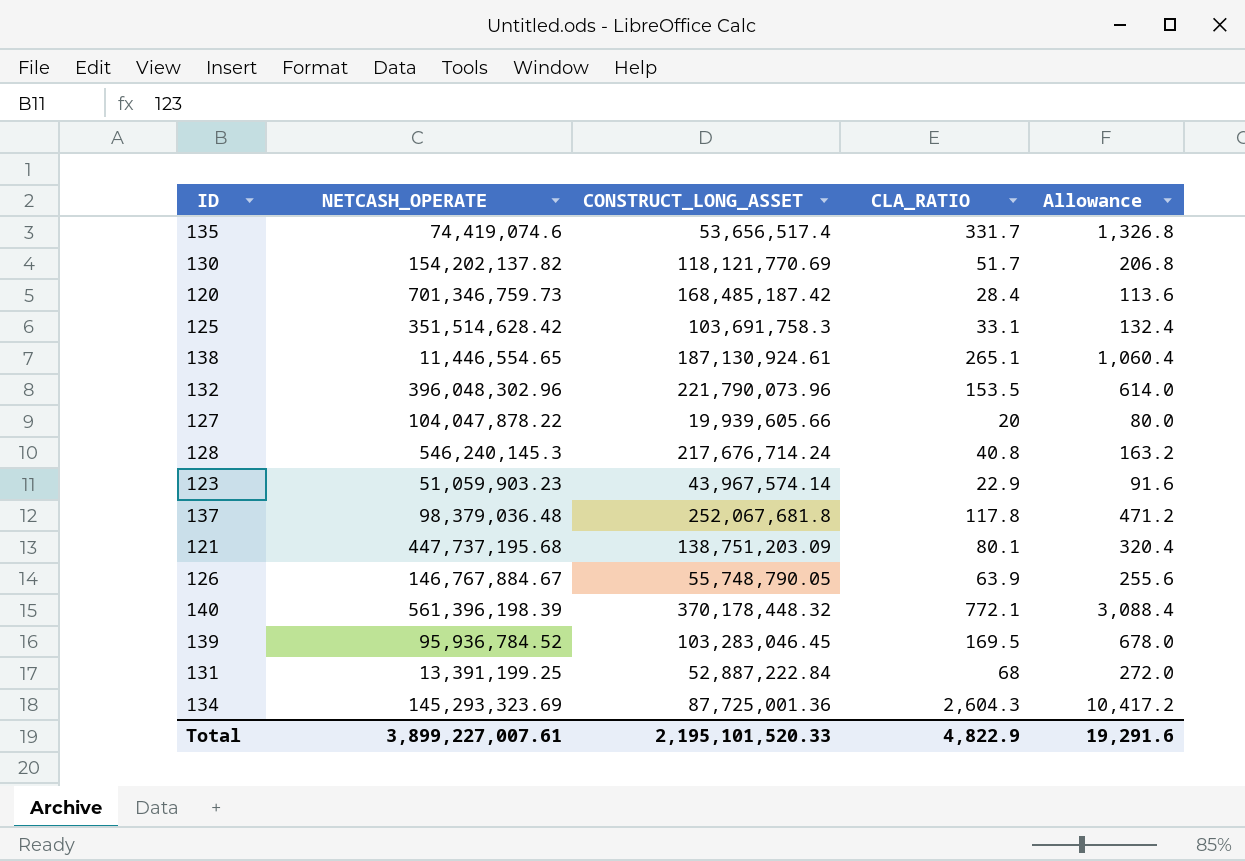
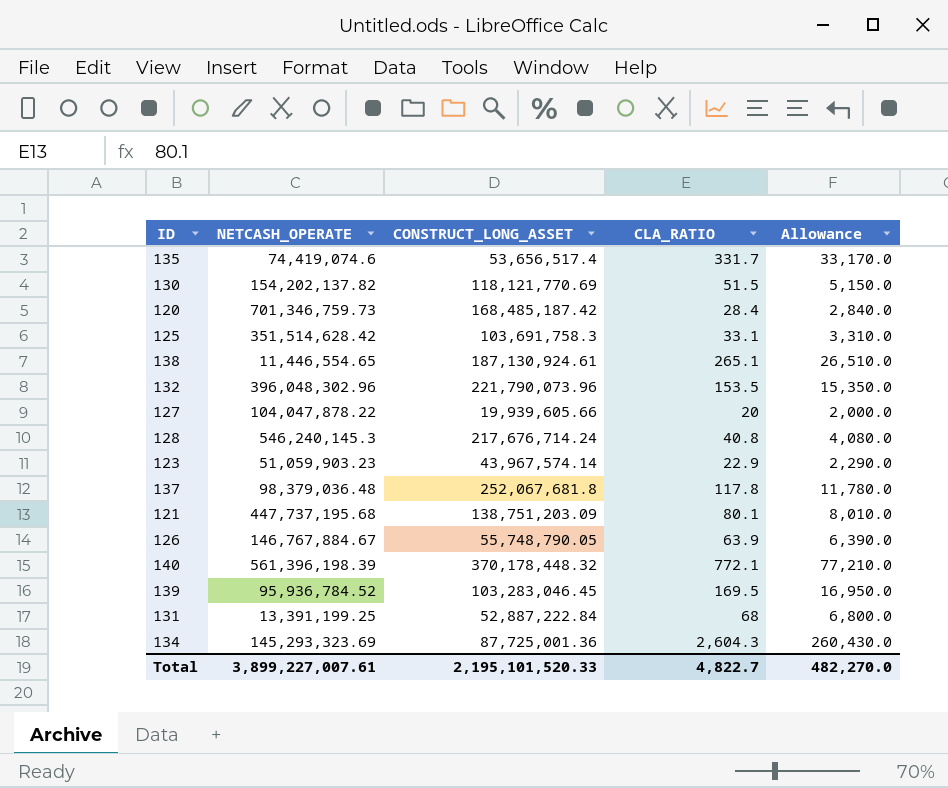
column Allowance | formula: [CLA_RATIO] * 4 -> [CLA_RATIO] * 100
130 | CLA_RATIO: 51.7 -> 51.5
Total | CLA_RATIO: 4,822.9 -> 4,822.7
Total | Allowance: 19,291.6 -> 482,270.0

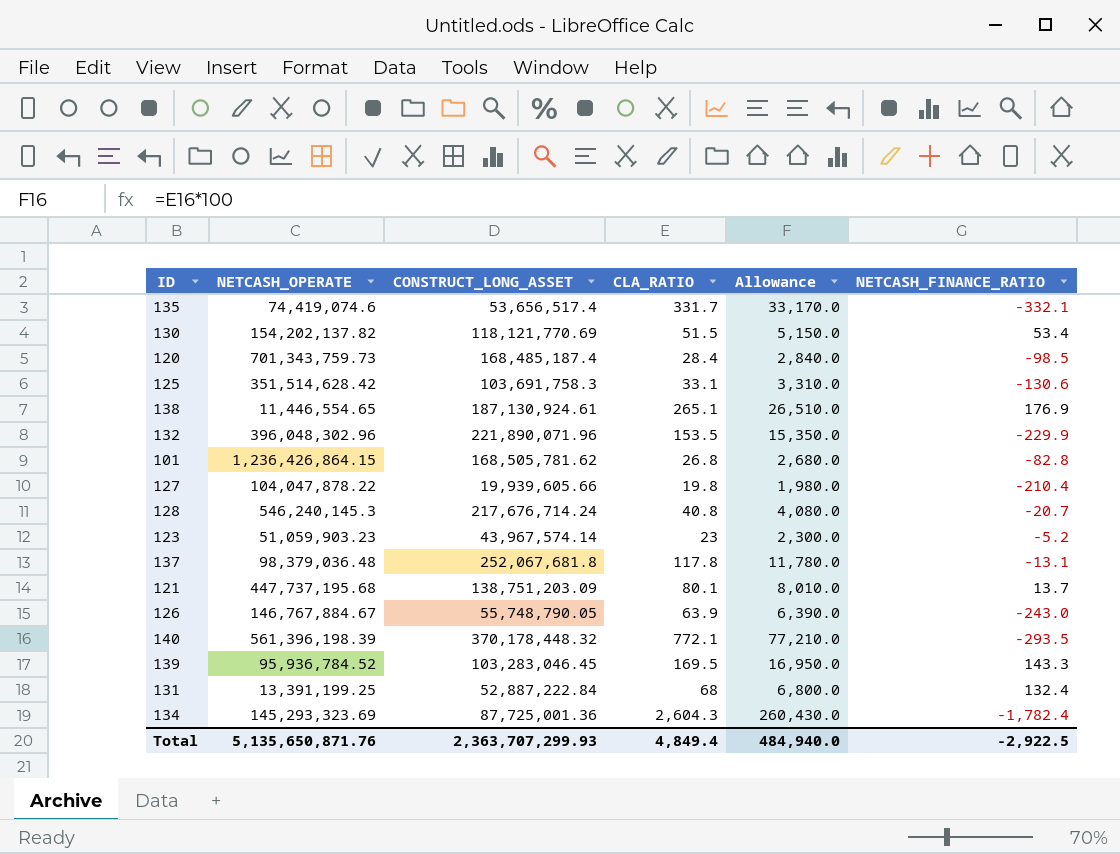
column NETCASH_FINANCE_RATIO | position: none -> 6
120 | NETCASH_OPERATE: 701,346,759.73 -> 701,343,759.73
120 | CONSTRUCT_LONG_ASSET: 168,485,187.42 -> 168,485,187.4
132 | CONSTRUCT_LONG_ASSET: 221,790,073.96 -> 221,890,071.96
row 101: none -> 1,236,426,864.15 | 168,505,781.62 | 26.8 | 2,680.0 | -82.8
127 | CLA_RATIO: 20 -> 19.8
127 | Allowance: 2,000.0 -> 1,980.0
123 | CLA_RATIO: 22.9 -> 23
123 | Allowance: 2,290.0 -> 2,300.0
Total | NETCASH_OPERATE: 3,899,227,007.61 -> 5,135,650,871.76
Total | CONSTRUCT_LONG_ASSET: 2,195,101,520.33 -> 2,363,707,299.93
Total | CLA_RATIO: 4,822.7 -> 4,849.4
Total | Allowance: 482,270.0 -> 484,940.0

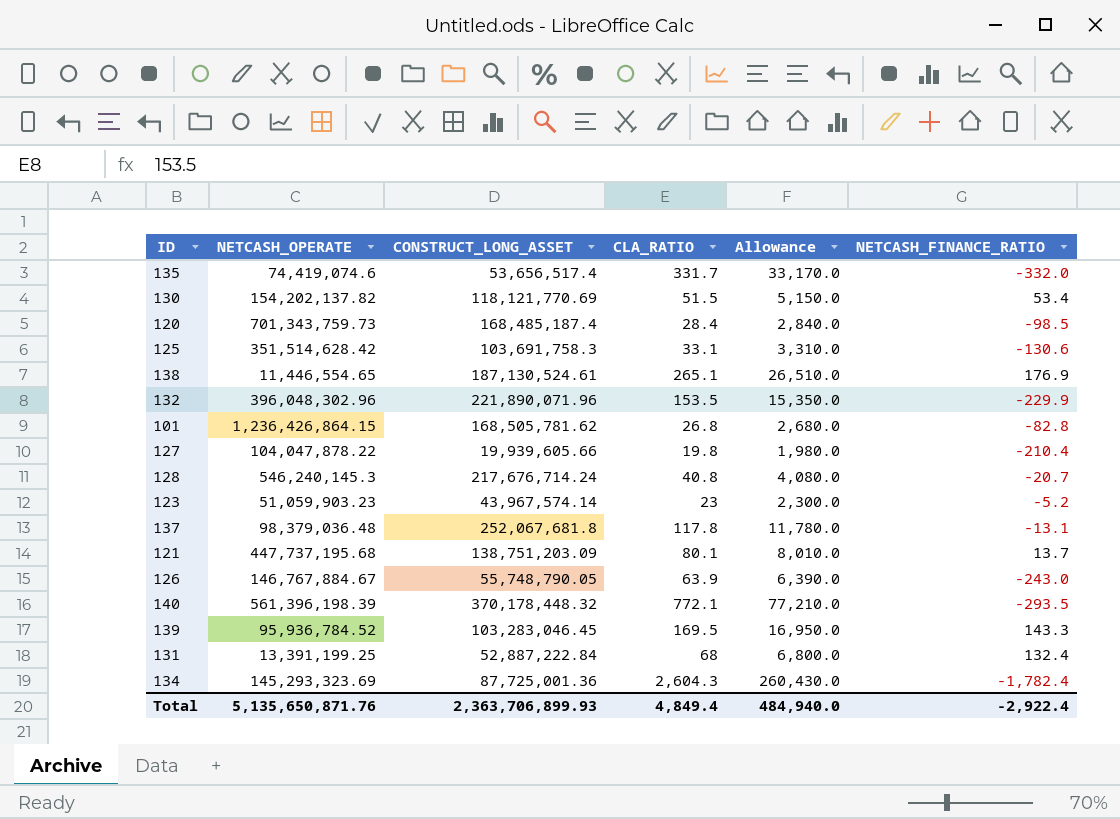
135 | NETCASH_FINANCE_RATIO: -332.1 -> -332.0
138 | CONSTRUCT_LONG_ASSET: 187,130,924.61 -> 187,130,524.61
Total | CONSTRUCT_LONG_ASSET: 2,363,707,299.93 -> 2,363,706,899.93
Total | NETCASH_FINANCE_RATIO: -2,922.5 -> -2,922.4

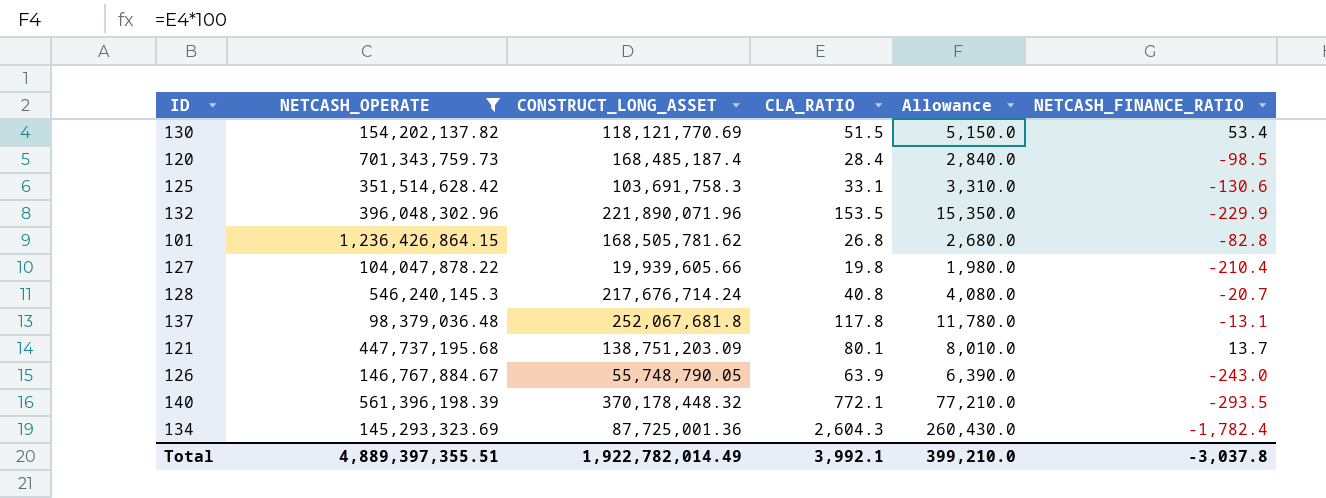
filter: none -> NETCASH_OPERATE >= 98,379,036.48
Total | NETCASH_OPERATE: 5,135,650,871.76 -> 4,889,397,355.51
Total | CONSTRUCT_LONG_ASSET: 2,363,706,899.93 -> 1,922,782,014.49
Total | CLA_RATIO: 4,849.4 -> 3,992.1
Total | Allowance: 484,940.0 -> 399,210.0
Total | NETCASH_FINANCE_RATIO: -2,922.4 -> -3,037.8

